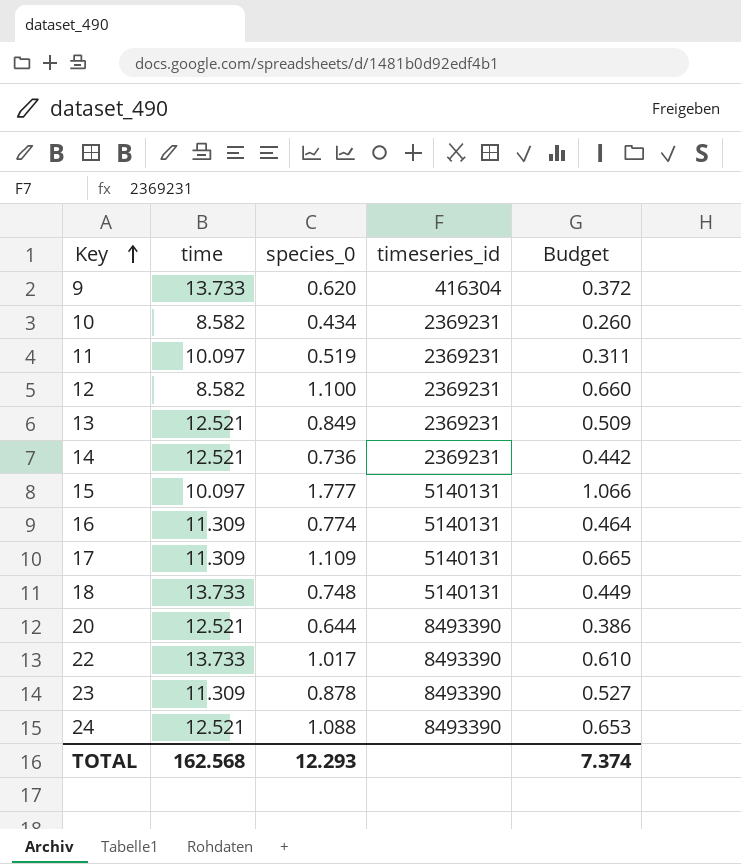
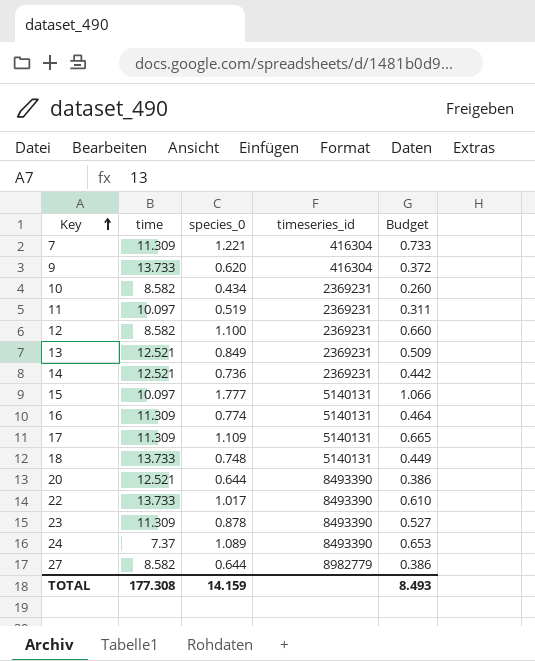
row 7: none -> 11.309 | 1.221 | 416304 | 0.733
24 | time: 12.521 -> 7.37
24 | species_0: 1.088 -> 1.089
row 27: none -> 8.582 | 0.644 | 8982779 | 0.386
TOTAL | time: 162.568 -> 177.308
TOTAL | species_0: 12.293 -> 14.159
TOTAL | Budget: 7.374 -> 8.493

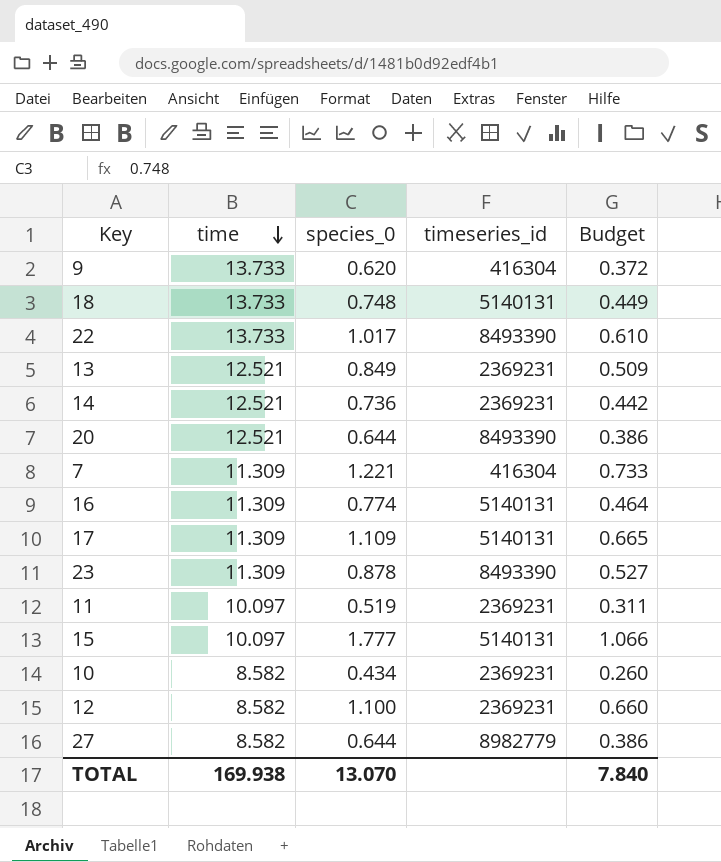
row order: Key ascending -> time descending
row 24: 7.37 | 1.089 | 8493390 | 0.653 -> none
TOTAL | time: 177.308 -> 169.938
TOTAL | species_0: 14.159 -> 13.070
TOTAL | Budget: 8.493 -> 7.840

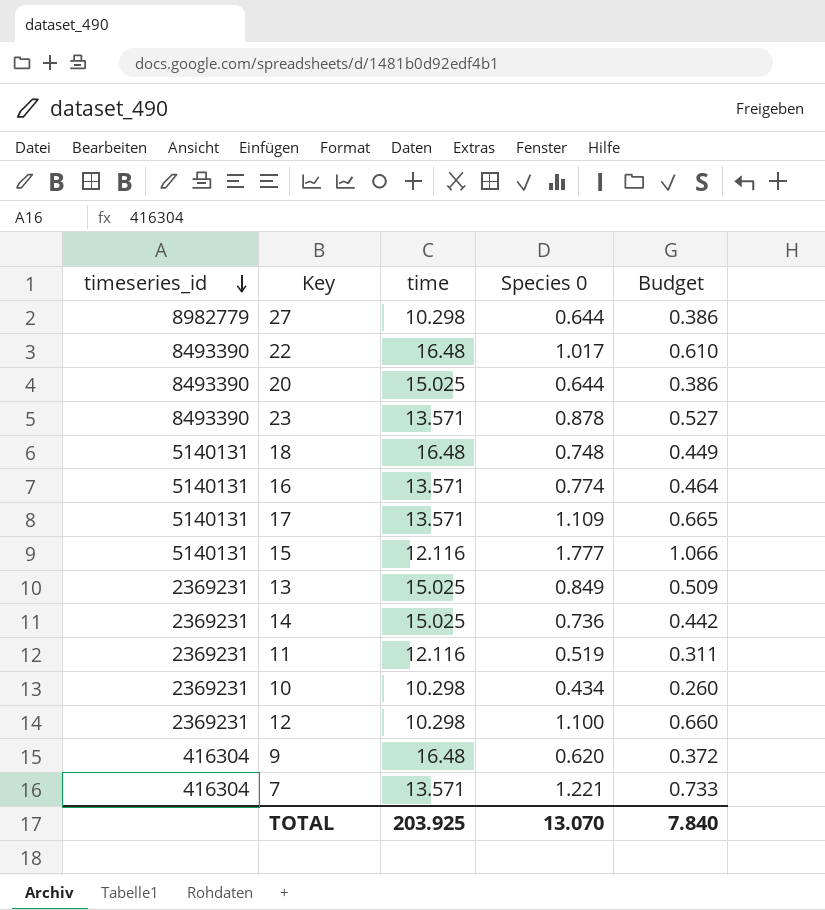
row order: time descending -> timeseries_id descending
column timeseries_id | position: 4 -> 1
column name: species_0 -> Species 0
27 | time: 8.582 -> 10.298
22 | time: 13.733 -> 16.48
20 | time: 12.521 -> 15.025
23 | time: 11.309 -> 13.571
18 | time: 13.733 -> 16.48
16 | time: 11.309 -> 13.571
17 | time: 11.309 -> 13.571
15 | time: 10.097 -> 12.116
13 | time: 12.521 -> 15.025
14 | time: 12.521 -> 15.025
11 | time: 10.097 -> 12.116
10 | time: 8.582 -> 10.298
12 | time: 8.582 -> 10.298
9 | time: 13.733 -> 16.48
7 | time: 11.309 -> 13.571
TOTAL | time: 169.938 -> 203.925

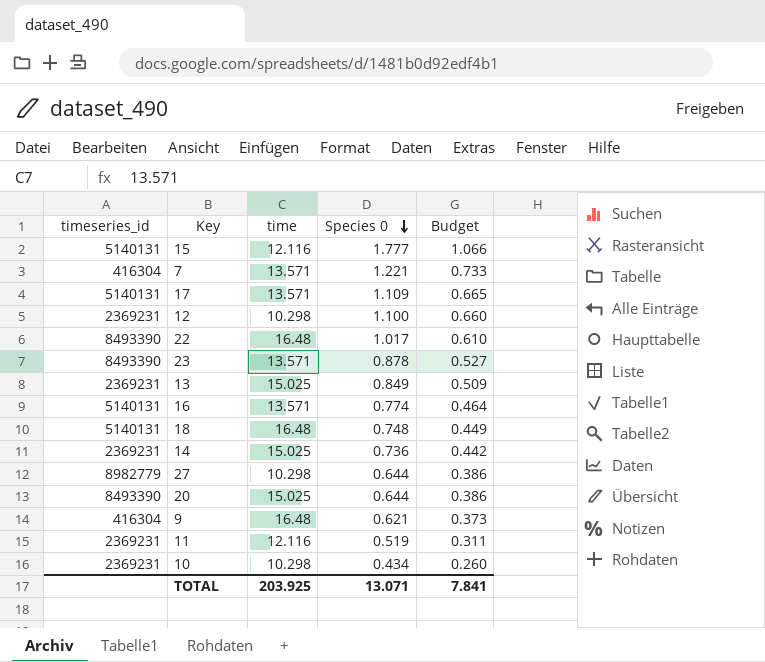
row order: timeseries_id descending -> Species 0 descending
9 | Species 0: 0.620 -> 0.621
9 | Budget: 0.372 -> 0.373
TOTAL | Species 0: 13.070 -> 13.071
TOTAL | Budget: 7.840 -> 7.841

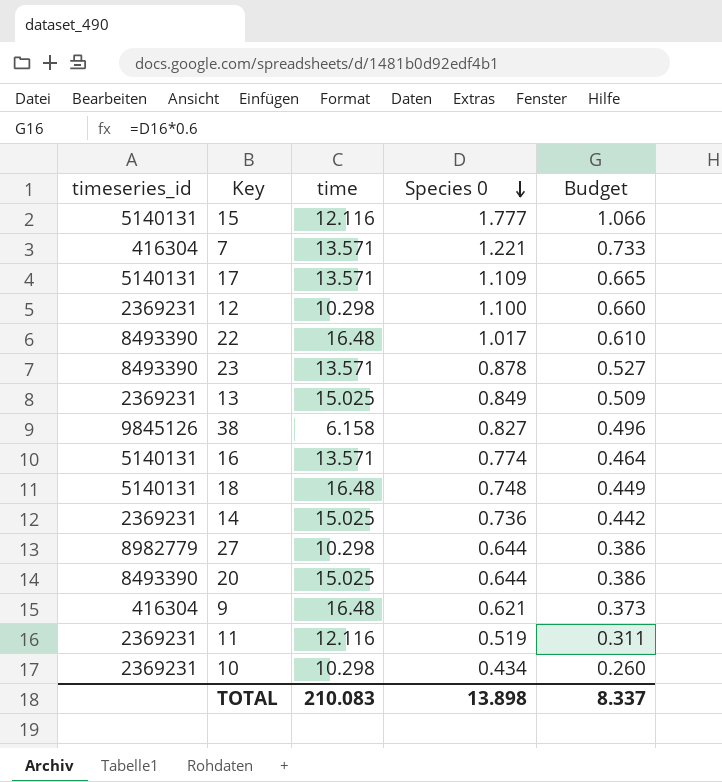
row 38: none -> 9845126 | 6.158 | 0.827 | 0.496
TOTAL | time: 203.925 -> 210.083
TOTAL | Species 0: 13.071 -> 13.898
TOTAL | Budget: 7.841 -> 8.337

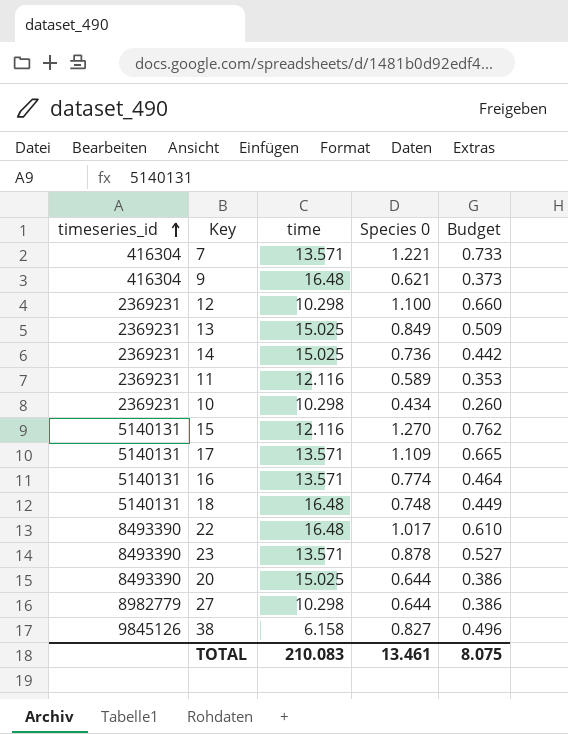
row order: Species 0 descending -> timeseries_id ascending
11 | Species 0: 0.519 -> 0.589
11 | Budget: 0.311 -> 0.353
15 | Species 0: 1.777 -> 1.270
15 | Budget: 1.066 -> 0.762
TOTAL | Species 0: 13.898 -> 13.461
TOTAL | Budget: 8.337 -> 8.075

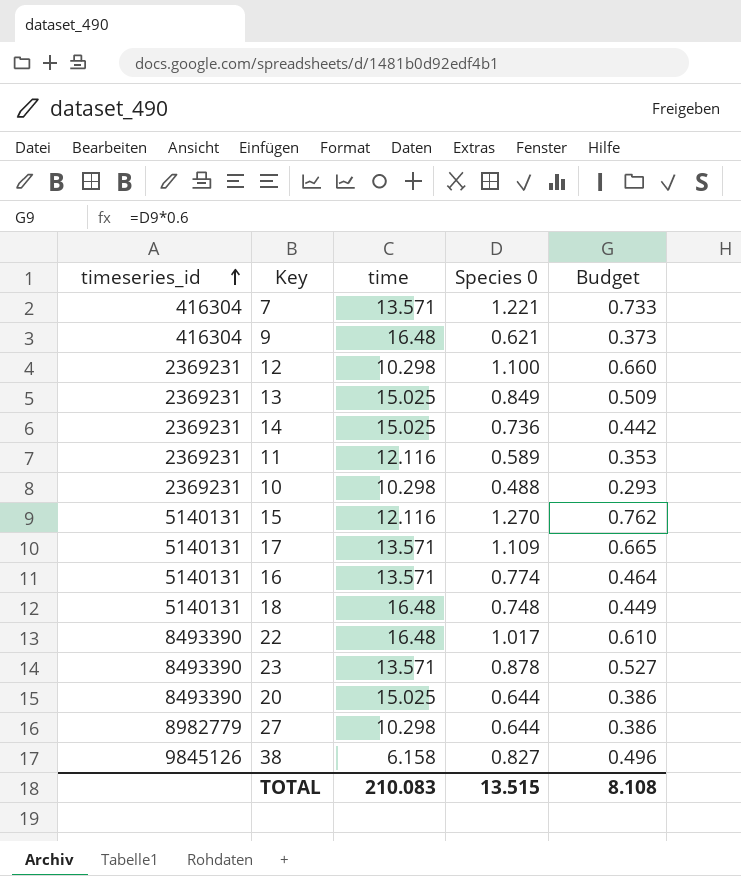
10 | Species 0: 0.434 -> 0.488
10 | Budget: 0.260 -> 0.293
TOTAL | Species 0: 13.461 -> 13.515
TOTAL | Budget: 8.075 -> 8.108

